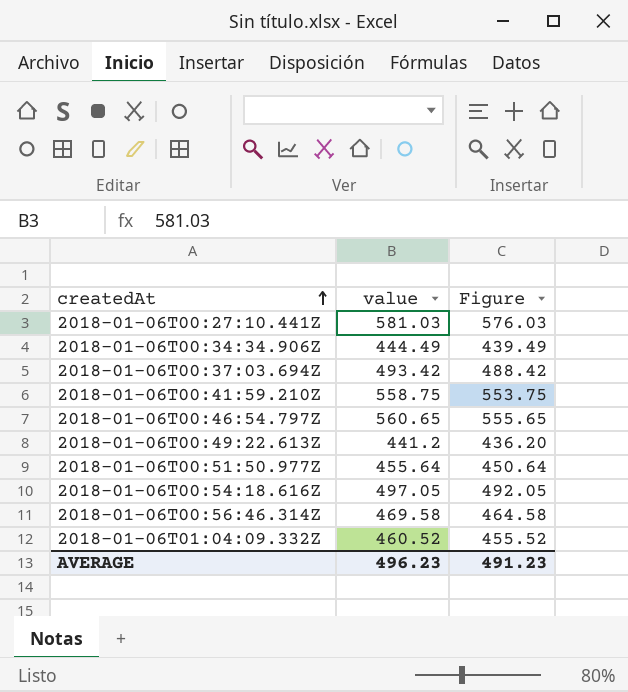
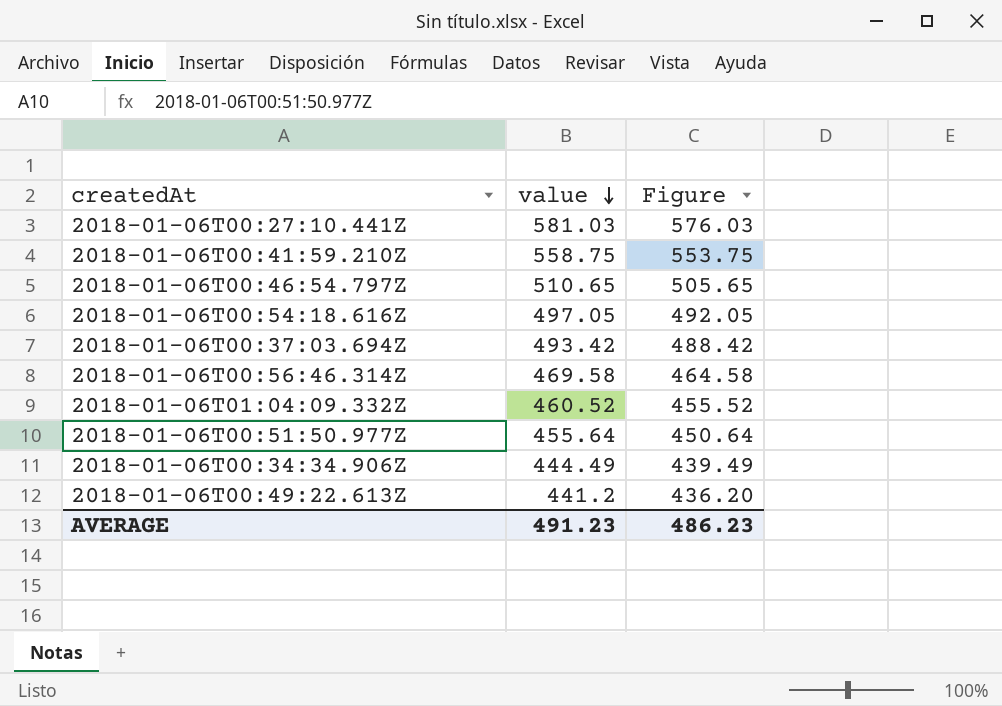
row order: createdAt ascending -> value descending
2018-01-06T00:46:54.797Z | value: 560.65 -> 510.65
2018-01-06T00:46:54.797Z | Figure: 555.65 -> 505.65
AVERAGE | value: 496.23 -> 491.23
AVERAGE | Figure: 491.23 -> 486.23

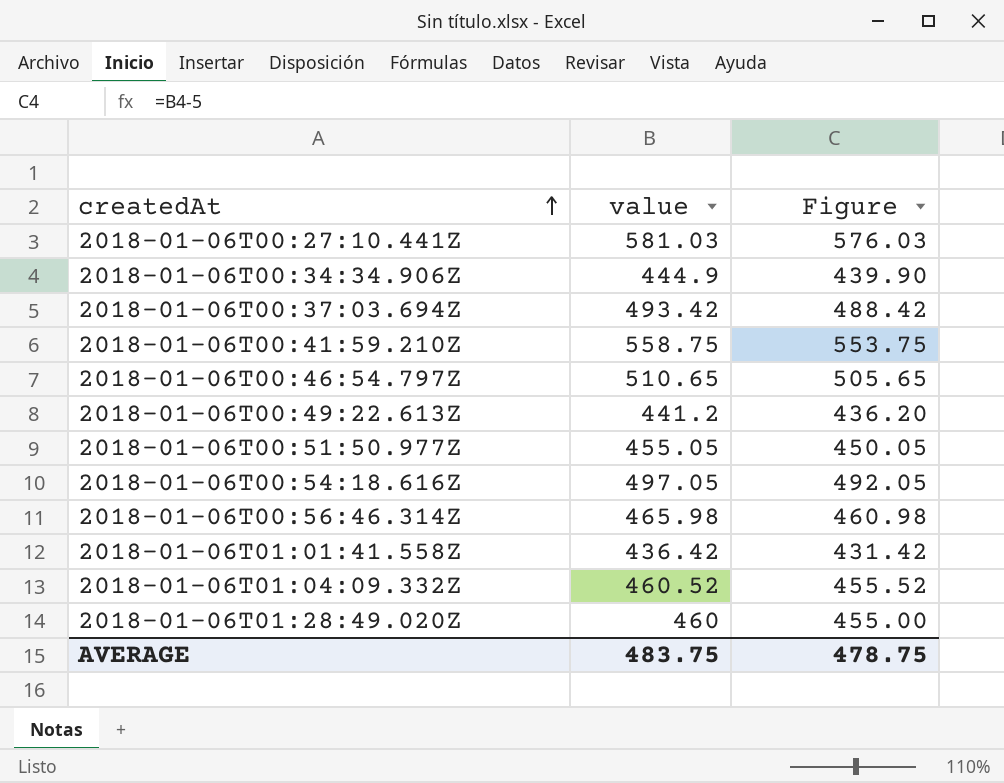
row order: value descending -> createdAt ascending
2018-01-06T00:34:34.906Z | value: 444.49 -> 444.9
2018-01-06T00:34:34.906Z | Figure: 439.49 -> 439.90
2018-01-06T00:51:50.977Z | value: 455.64 -> 455.05
2018-01-06T00:51:50.977Z | Figure: 450.64 -> 450.05
2018-01-06T00:56:46.314Z | value: 469.58 -> 465.98
2018-01-06T00:56:46.314Z | Figure: 464.58 -> 460.98
row 2018-01-06T01:01:41.558Z: none -> 436.42 | 431.42
row 2018-01-06T01:28:49.020Z: none -> 460 | 455.00
AVERAGE | value: 491.23 -> 483.75
AVERAGE | Figure: 486.23 -> 478.75

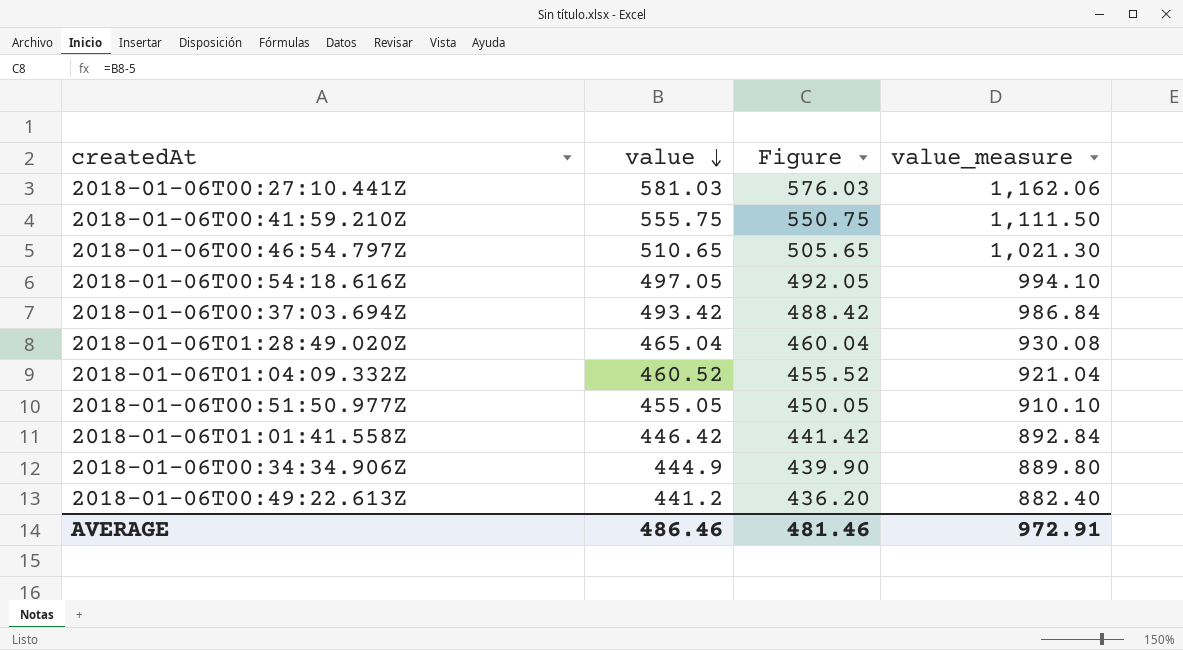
row order: createdAt ascending -> value descending
column value_measure | formula: none -> [value] * 2
row 2018-01-06T00:56:46.314Z: 465.98 | 460.98 -> none
2018-01-06T00:41:59.210Z | value: 558.75 -> 555.75
2018-01-06T00:41:59.210Z | Figure: 553.75 -> 550.75
2018-01-06T01:28:49.020Z | value: 460 -> 465.04
2018-01-06T01:28:49.020Z | Figure: 455.00 -> 460.04
2018-01-06T01:01:41.558Z | value: 436.42 -> 446.42
2018-01-06T01:01:41.558Z | Figure: 431.42 -> 441.42
AVERAGE | value: 483.75 -> 486.46
AVERAGE | Figure: 478.75 -> 481.46

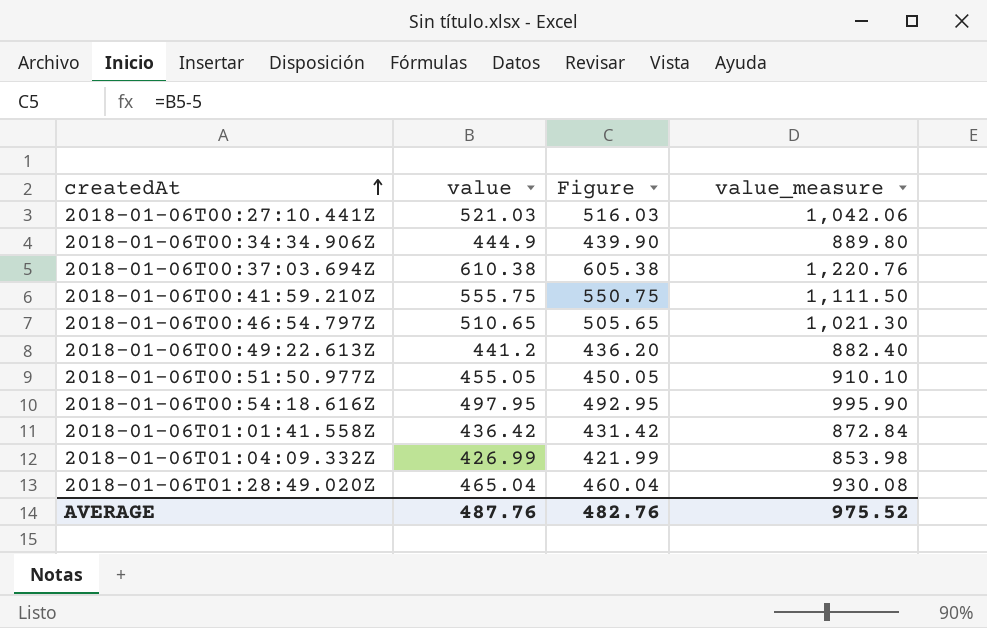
row order: value descending -> createdAt ascending
2018-01-06T00:27:10.441Z | value: 581.03 -> 521.03
2018-01-06T00:27:10.441Z | Figure: 576.03 -> 516.03
2018-01-06T00:27:10.441Z | value_measure: 1,162.06 -> 1,042.06
2018-01-06T00:37:03.694Z | value: 493.42 -> 610.38
2018-01-06T00:37:03.694Z | Figure: 488.42 -> 605.38
2018-01-06T00:37:03.694Z | value_measure: 986.84 -> 1,220.76
2018-01-06T00:54:18.616Z | value: 497.05 -> 497.95
2018-01-06T00:54:18.616Z | Figure: 492.05 -> 492.95
2018-01-06T00:54:18.616Z | value_measure: 994.10 -> 995.90
2018-01-06T01:01:41.558Z | value: 446.42 -> 436.42
2018-01-06T01:01:41.558Z | Figure: 441.42 -> 431.42
2018-01-06T01:01:41.558Z | value_measure: 892.84 -> 872.84
2018-01-06T01:04:09.332Z | value: 460.52 -> 426.99
2018-01-06T01:04:09.332Z | Figure: 455.52 -> 421.99
2018-01-06T01:04:09.332Z | value_measure: 921.04 -> 853.98
AVERAGE | value: 486.46 -> 487.76
AVERAGE | Figure: 481.46 -> 482.76
AVERAGE | value_measure: 972.91 -> 975.52

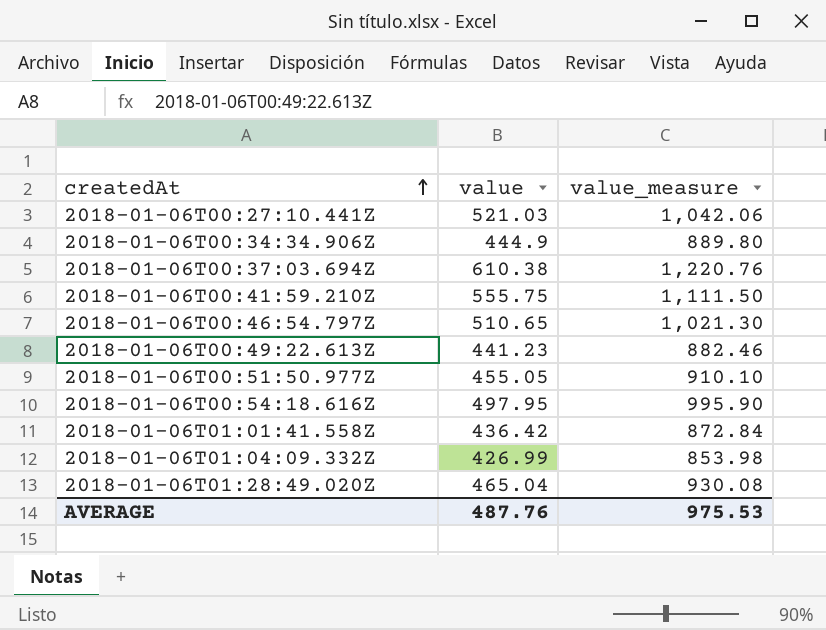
column Figure | formula: [value] - 5 -> none
2018-01-06T00:49:22.613Z | value: 441.2 -> 441.23
2018-01-06T00:49:22.613Z | value_measure: 882.40 -> 882.46
AVERAGE | value_measure: 975.52 -> 975.53

